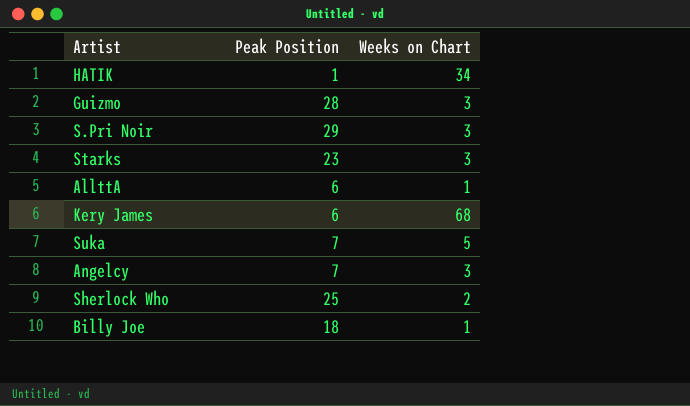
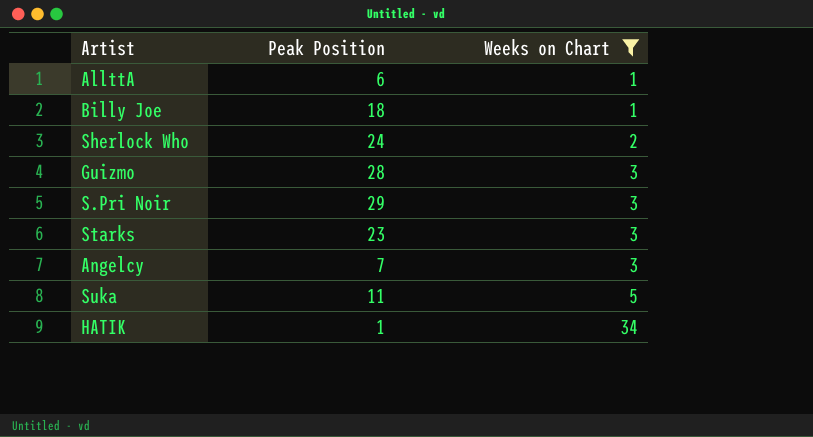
filter: none -> Weeks on Chart != 68
row order: none -> Weeks on Chart ascending
Sherlock Who | Peak Position: 25 -> 24
Suka | Peak Position: 7 -> 11

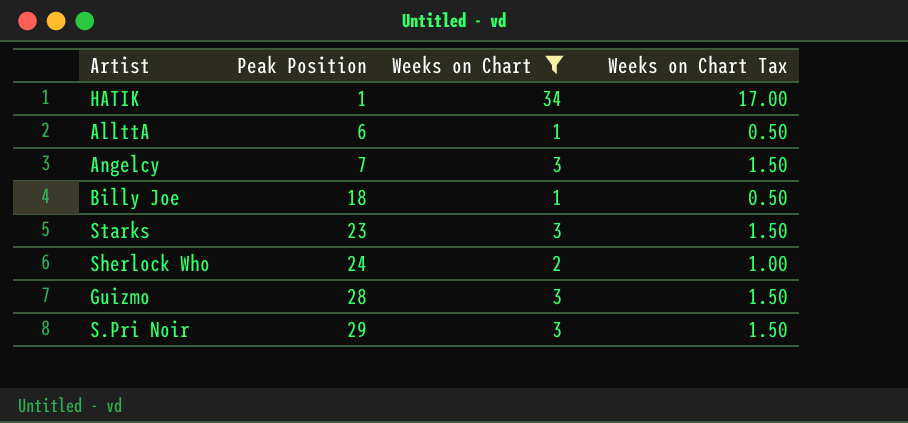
row order: Weeks on Chart ascending -> Peak Position ascending
column Weeks on Chart Tax | formula: none -> [Weeks on Chart] * 0.5
row Suka: 11 | 5 -> none

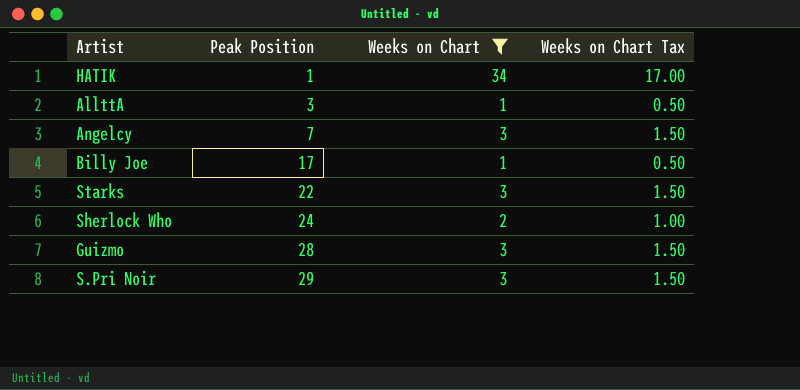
AllttA | Peak Position: 6 -> 3
Billy Joe | Peak Position: 18 -> 17
Starks | Peak Position: 23 -> 22

